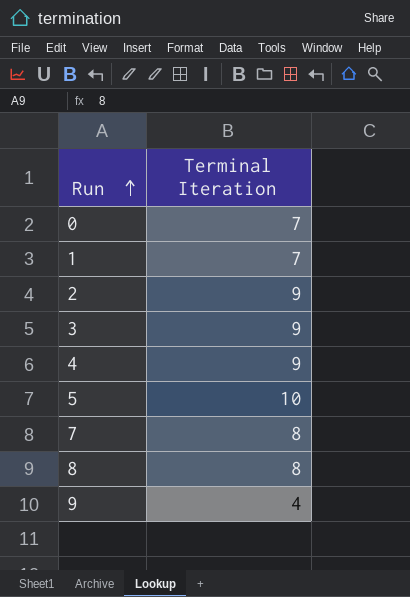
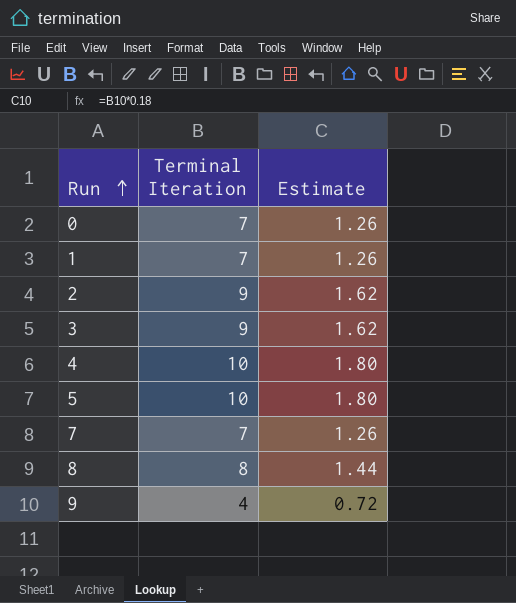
column Estimate | formula: none -> [Terminal Iteration] * 0.18
4 | Terminal Iteration: 9 -> 10
7 | Terminal Iteration: 8 -> 7

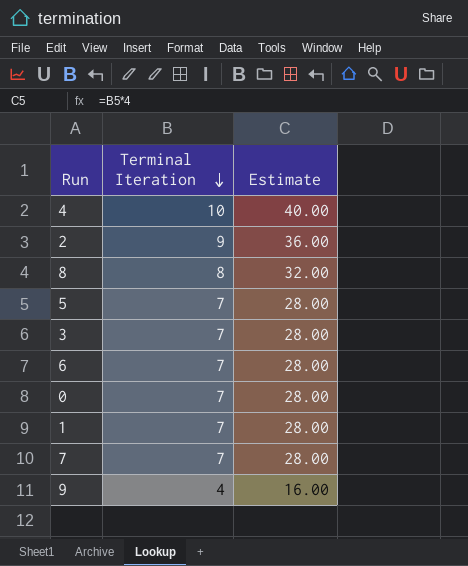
row order: Run ascending -> Terminal Iteration descending
column Estimate | formula: [Terminal Iteration] * 0.18 -> [Terminal Iteration] * 4
5 | Terminal Iteration: 10 -> 7
3 | Terminal Iteration: 9 -> 7
row 6: none -> 7 | 28.00

